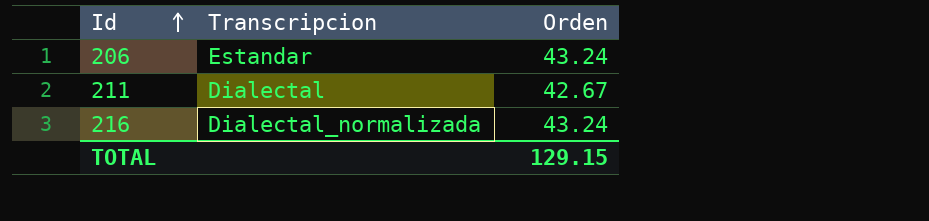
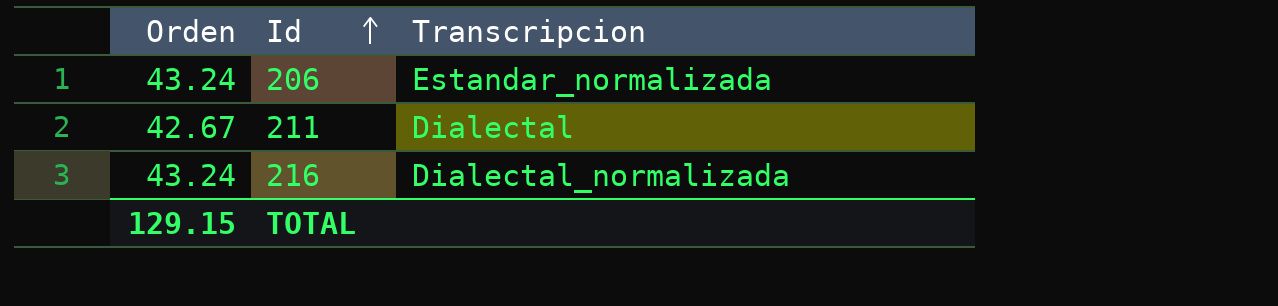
column Orden | position: 3 -> 1
206 | Transcripcion: Estandar -> Estandar_normalizada

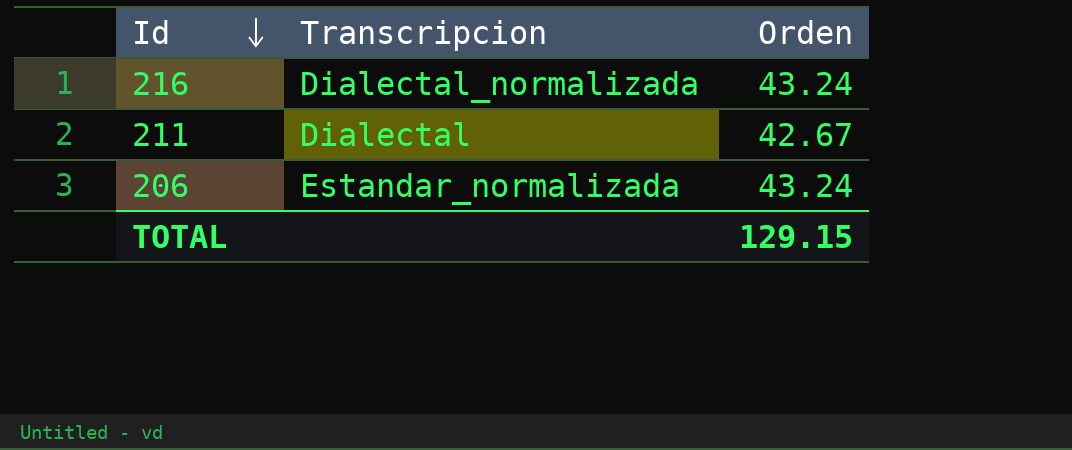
row order: Id ascending -> Id descending
column Orden | position: 1 -> 3

